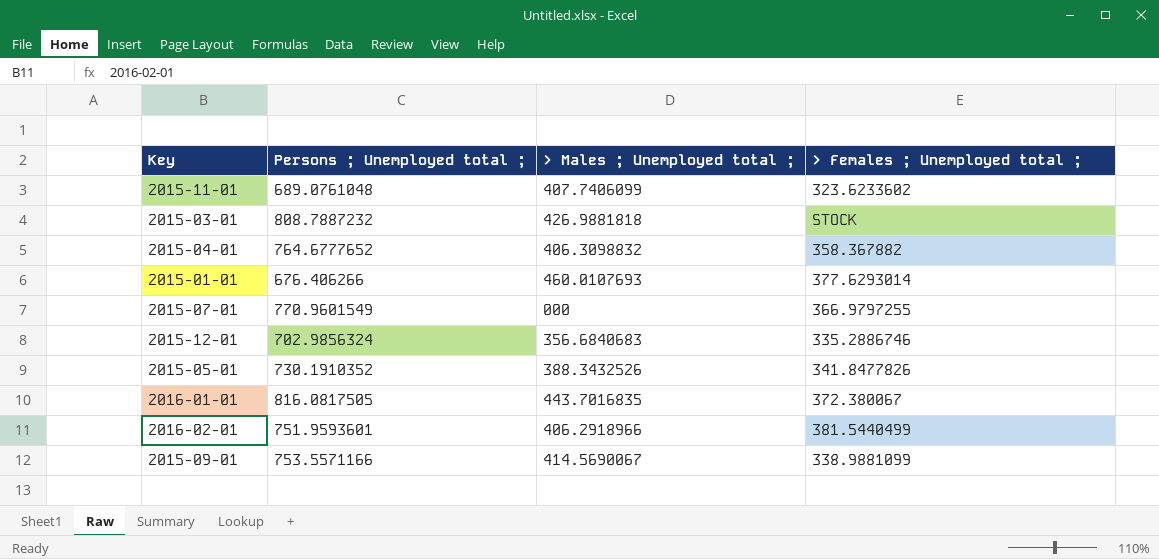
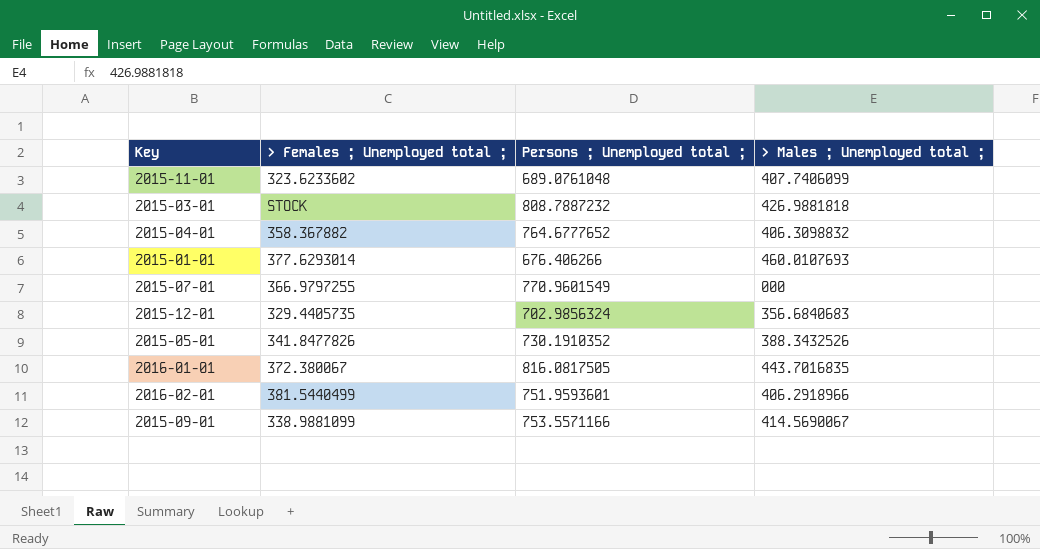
column > Females ; Unemployed total ; | position: 4 -> 2
2015-12-01 | > Females ; Unemployed total ;: 335.2886746 -> 329.4405735

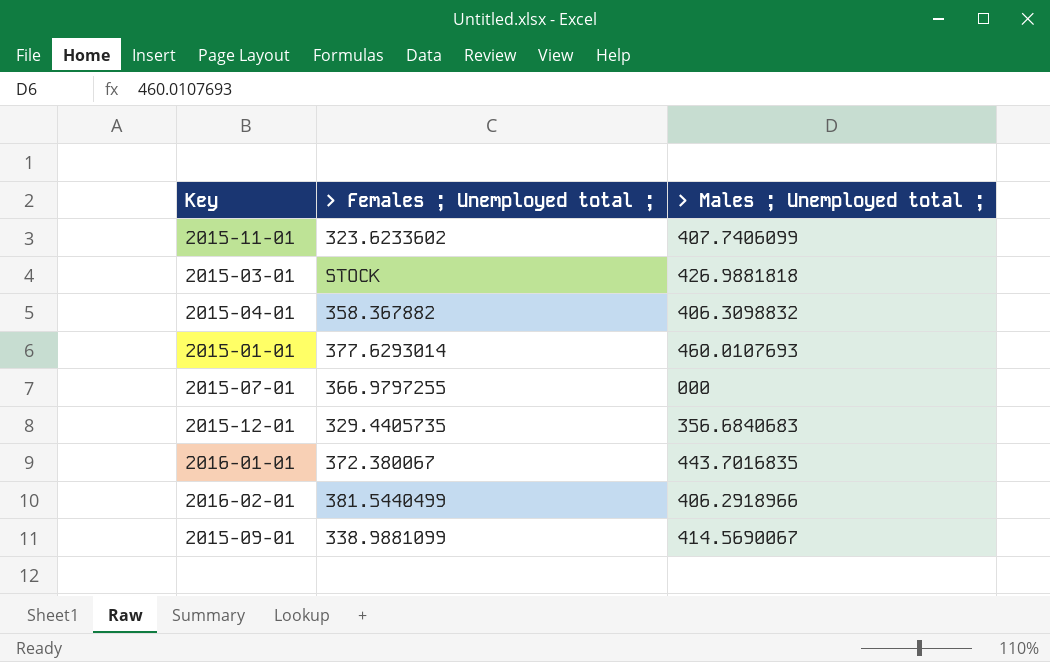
column Persons ; Unemployed total ; | position: 3 -> none
row 2015-05-01: 341.8477826 | 730.1910352 | 388.3432526 -> none

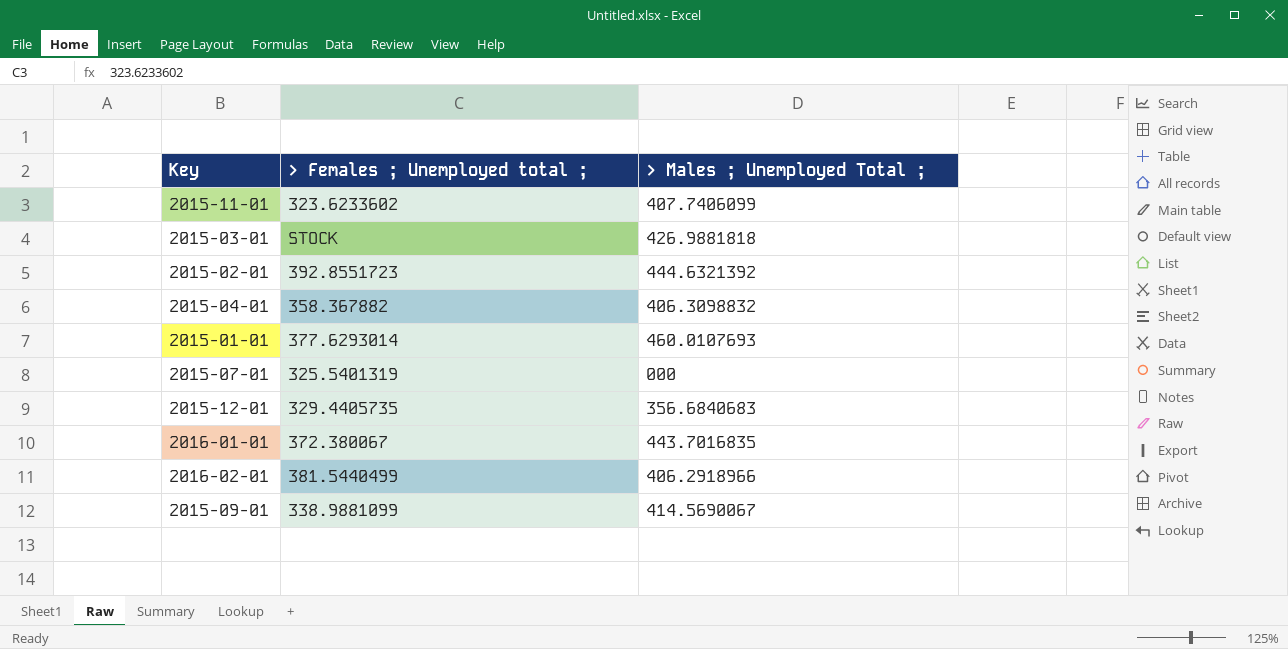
column name: > Males ; Unemployed total ; -> > Males ; Unemployed Total ;
row 2015-02-01: none -> 392.8551723 | 444.6321392
2015-07-01 | > Females ; Unemployed total ;: 366.9797255 -> 325.5401319

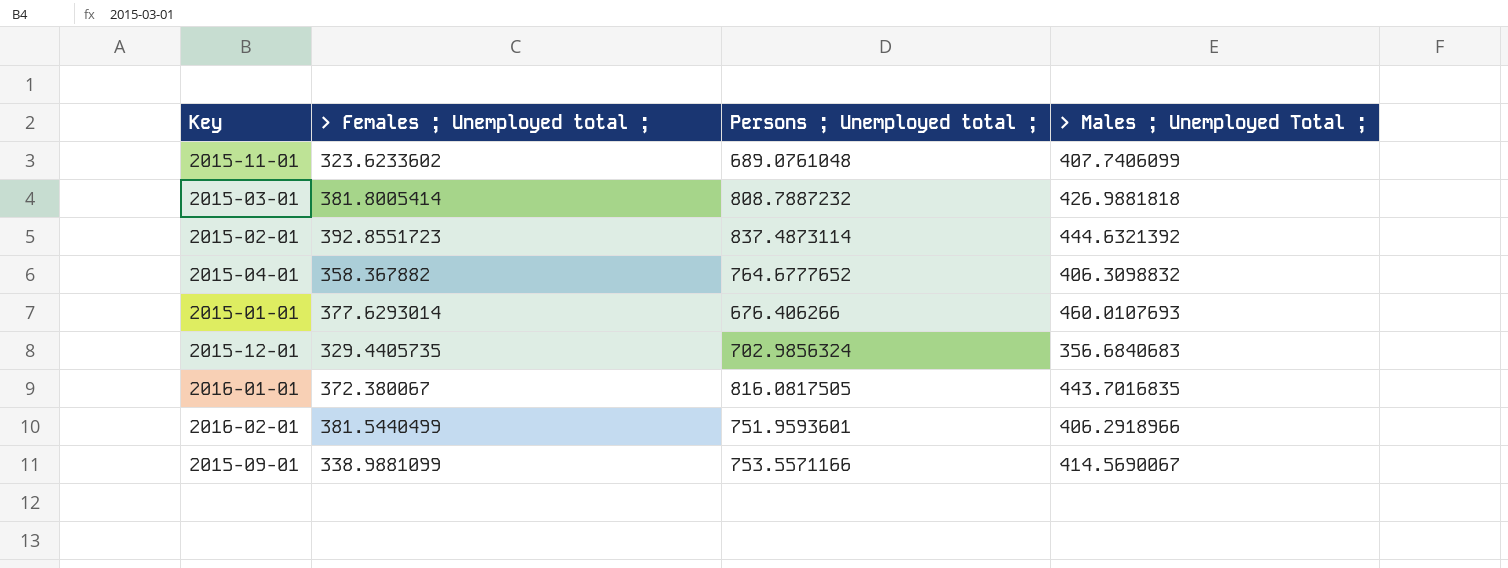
column Persons ; Unemployed total ; | position: none -> 3
row 2015-07-01: 325.5401319 | 000 -> none
2015-03-01 | > Females ; Unemployed total ;: STOCK -> 381.8005414

